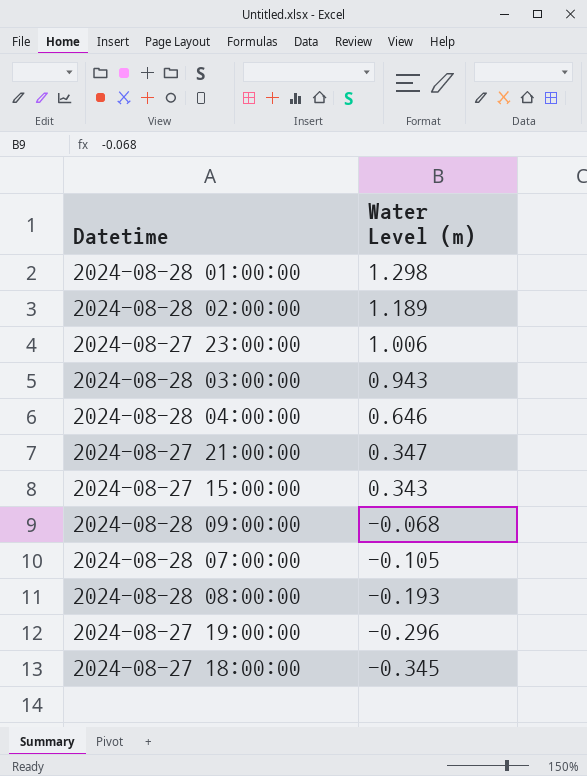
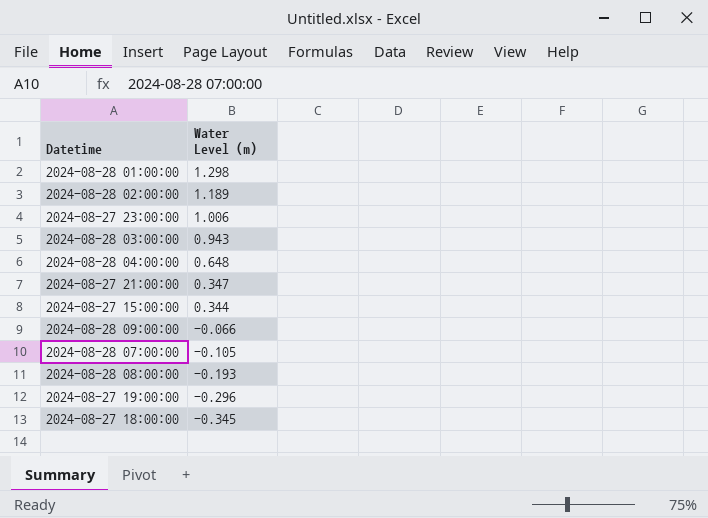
2024-08-28 04:00:00 | Water Level (m): 0.646 -> 0.648
2024-08-27 15:00:00 | Water Level (m): 0.343 -> 0.344
2024-08-28 09:00:00 | Water Level (m): -0.068 -> -0.066

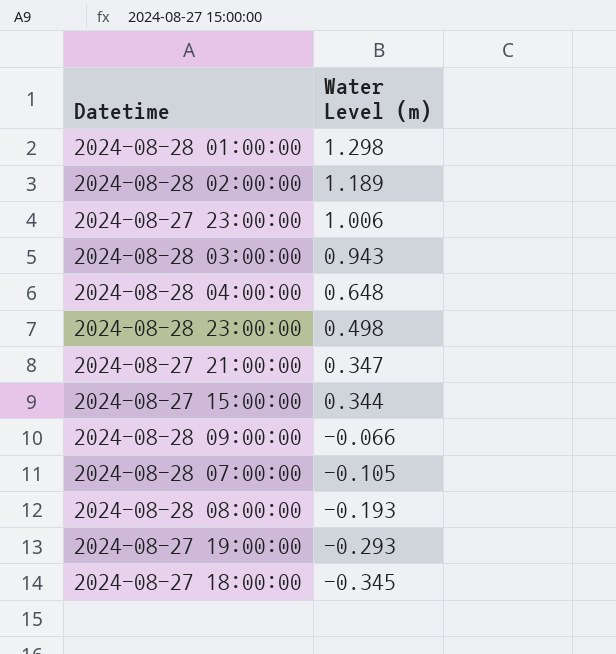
row 2024-08-28 23:00:00: none -> 0.498
2024-08-27 19:00:00 | Water Level (m): -0.296 -> -0.293

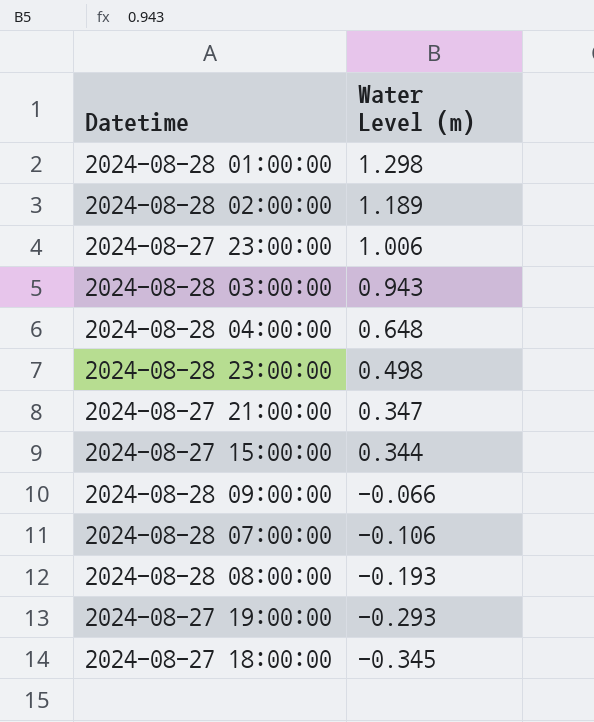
2024-08-28 07:00:00 | Water Level (m): -0.105 -> -0.106

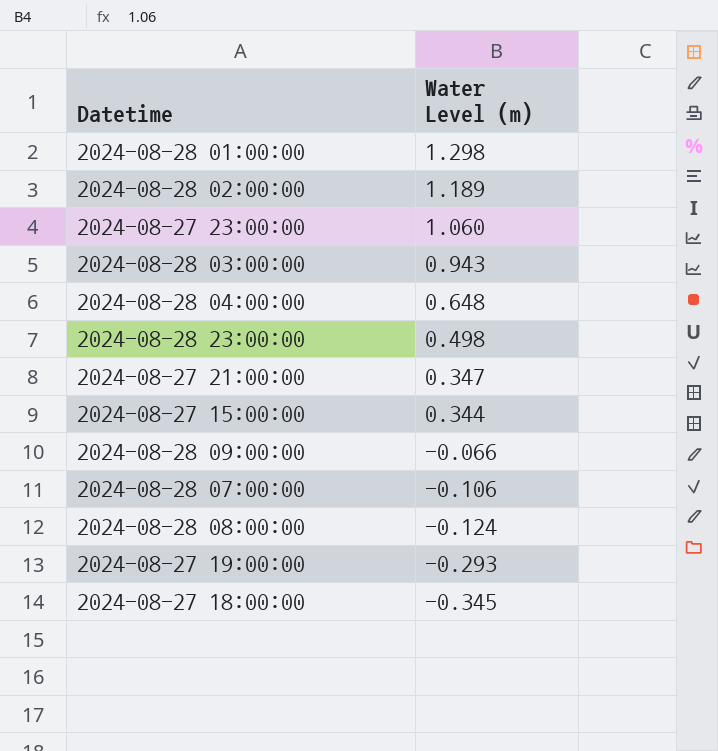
2024-08-27 23:00:00 | Water Level (m): 1.006 -> 1.060
2024-08-28 08:00:00 | Water Level (m): -0.193 -> -0.124

